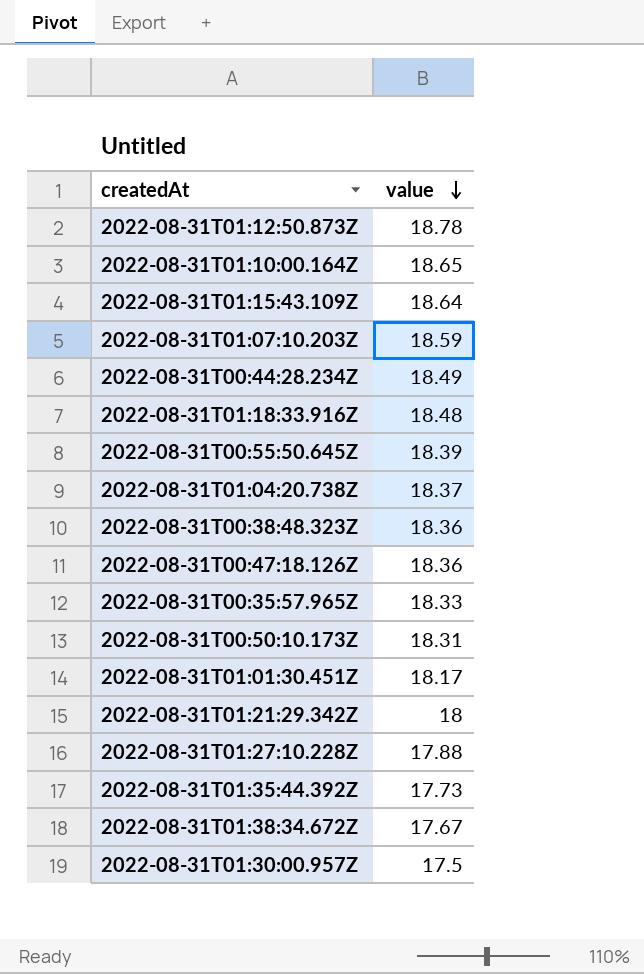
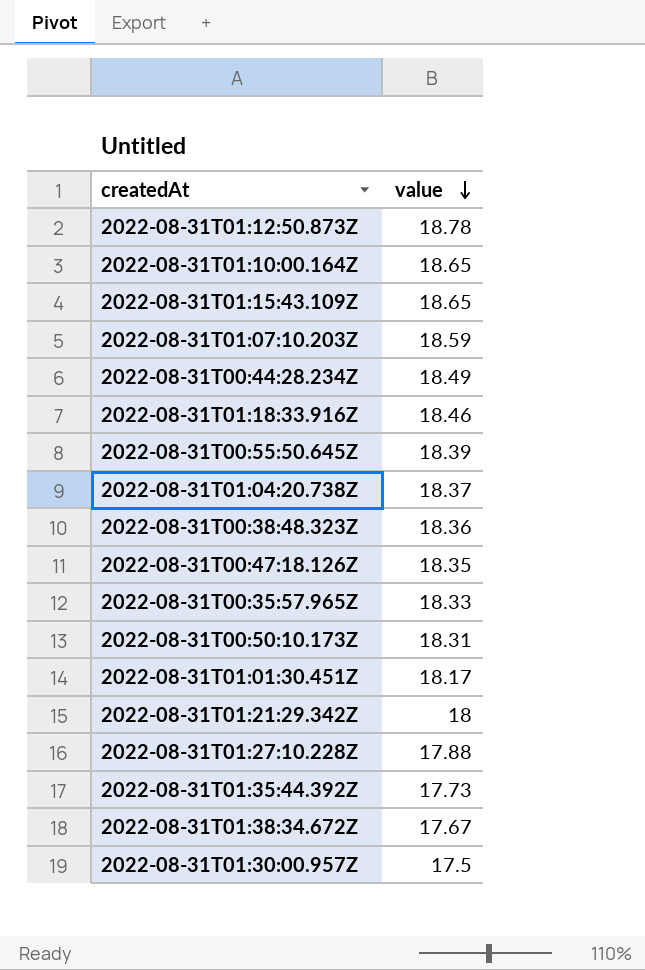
2022-08-31T01:15:43.109Z | value: 18.64 -> 18.65
2022-08-31T01:18:33.916Z | value: 18.48 -> 18.46
2022-08-31T00:47:18.126Z | value: 18.36 -> 18.35

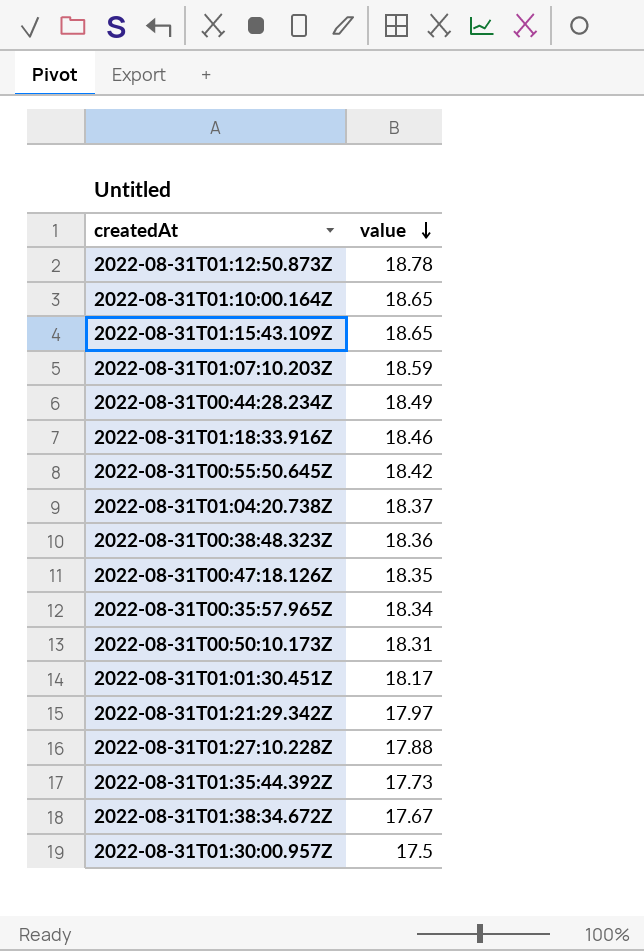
2022-08-31T00:55:50.645Z | value: 18.39 -> 18.42
2022-08-31T00:35:57.965Z | value: 18.33 -> 18.34
2022-08-31T01:21:29.342Z | value: 18 -> 17.97

